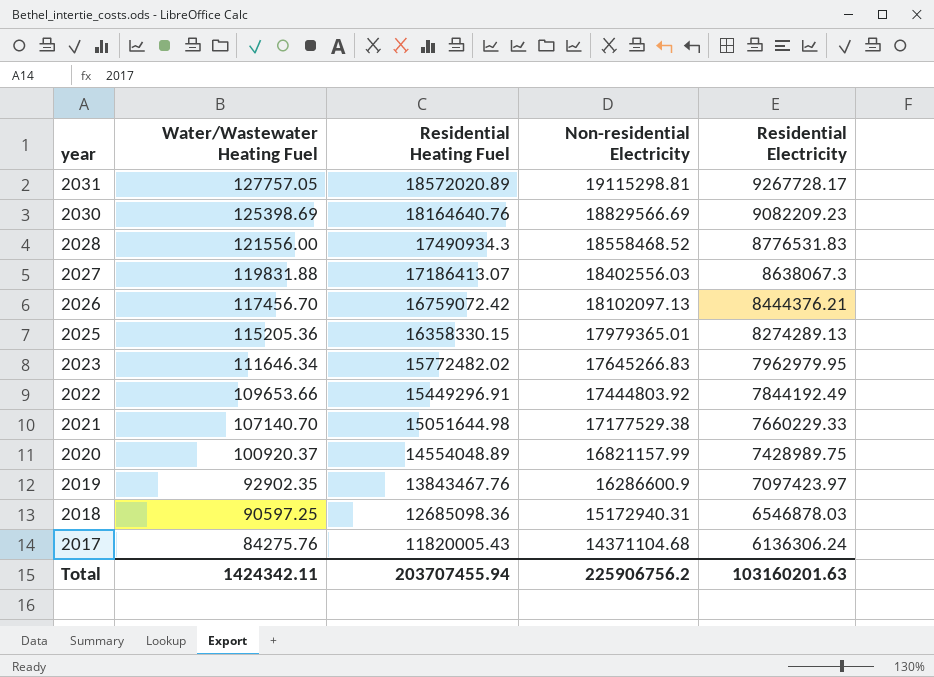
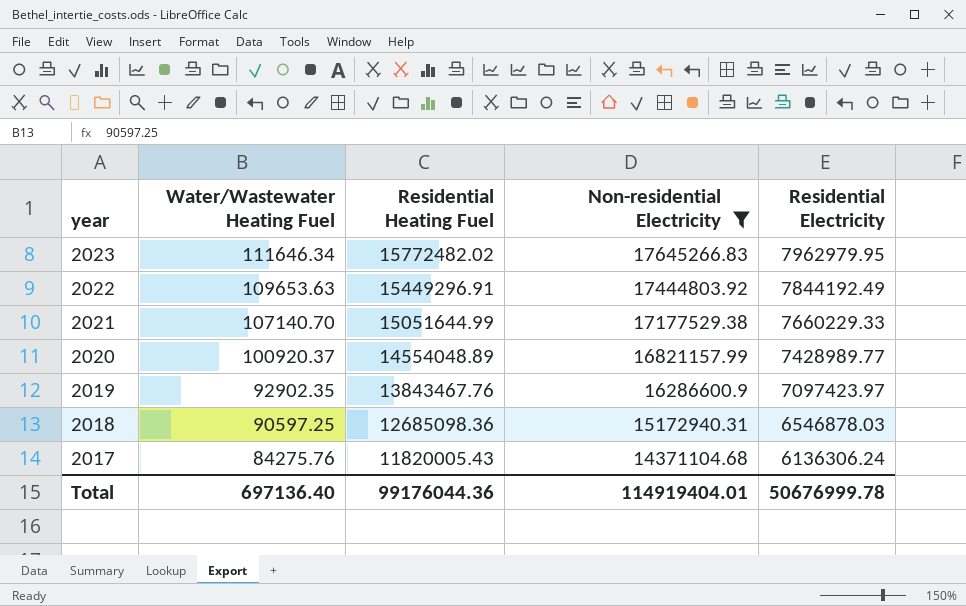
filter: none -> Non-residential Electricity <= 17645266.83
2022 | Water/Wastewater Heating Fuel: 109653.66 -> 109653.63
2021 | Residential Heating Fuel: 15051644.98 -> 15051644.99
2020 | Residential Electricity: 7428989.75 -> 7428989.77
Total | Water/Wastewater Heating Fuel: 1424342.11 -> 697136.40
Total | Residential Heating Fuel: 203707455.94 -> 99176044.36
Total | Non-residential Electricity: 225906756.2 -> 114919404.01
Total | Residential Electricity: 103160201.63 -> 50676999.78

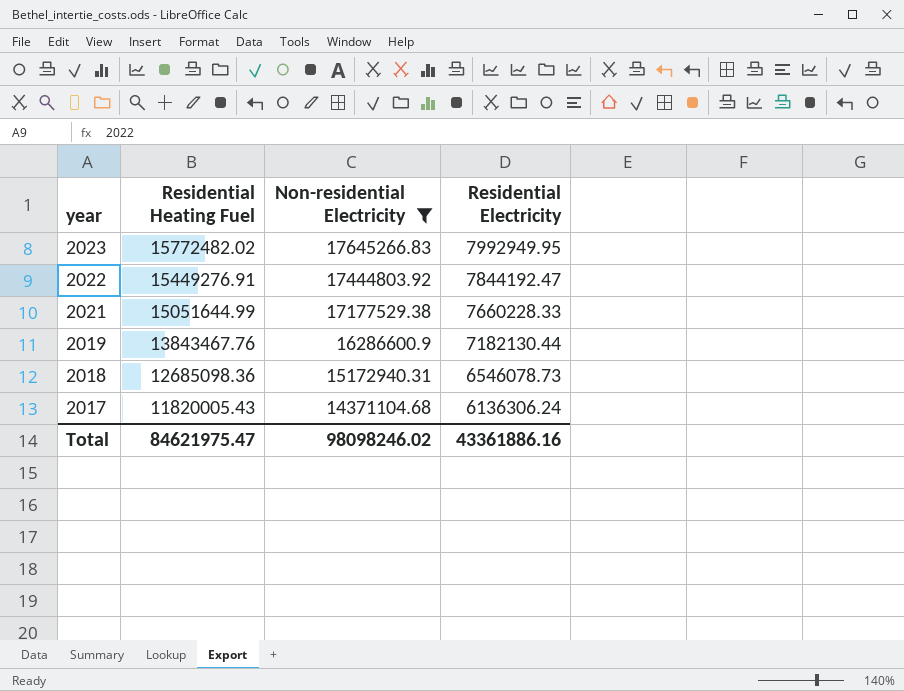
column Water/Wastewater Heating Fuel | position: 2 -> none
row 2020: 100920.37 | 14554048.89 | 16821157.99 | 7428989.77 -> none
2023 | Residential Electricity: 7962979.95 -> 7992949.95
2022 | Residential Heating Fuel: 15449296.91 -> 15449276.91
2022 | Residential Electricity: 7844192.49 -> 7844192.47
2021 | Residential Electricity: 7660229.33 -> 7660228.33
2019 | Residential Electricity: 7097423.97 -> 7182130.44
2018 | Residential Electricity: 6546878.03 -> 6546078.73
Total | Residential Heating Fuel: 99176044.36 -> 84621975.47
Total | Non-residential Electricity: 114919404.01 -> 98098246.02
Total | Residential Electricity: 50676999.78 -> 43361886.16

